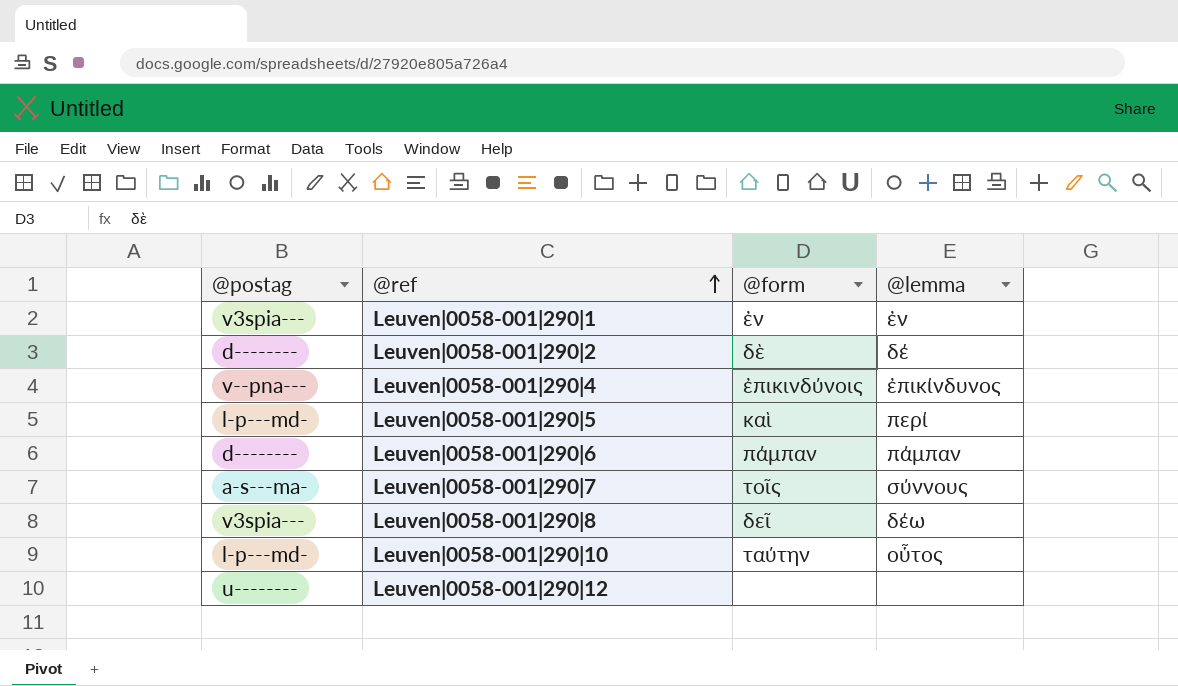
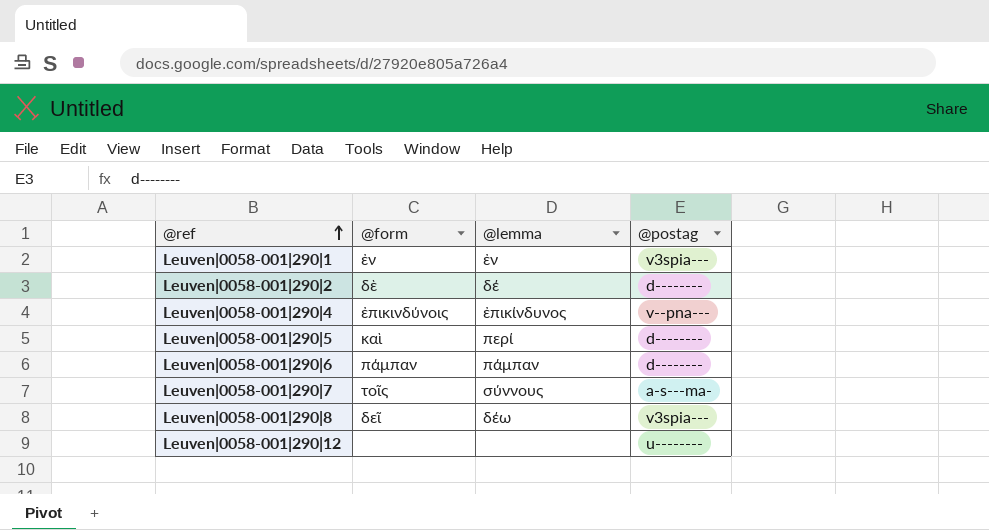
column @postag | position: 1 -> 4
row Leuven|0058-001|290|10: l-p---md- | ταύτην | οὗτος -> none
Leuven|0058-001|290|5 | @postag: l-p---md- -> d--------

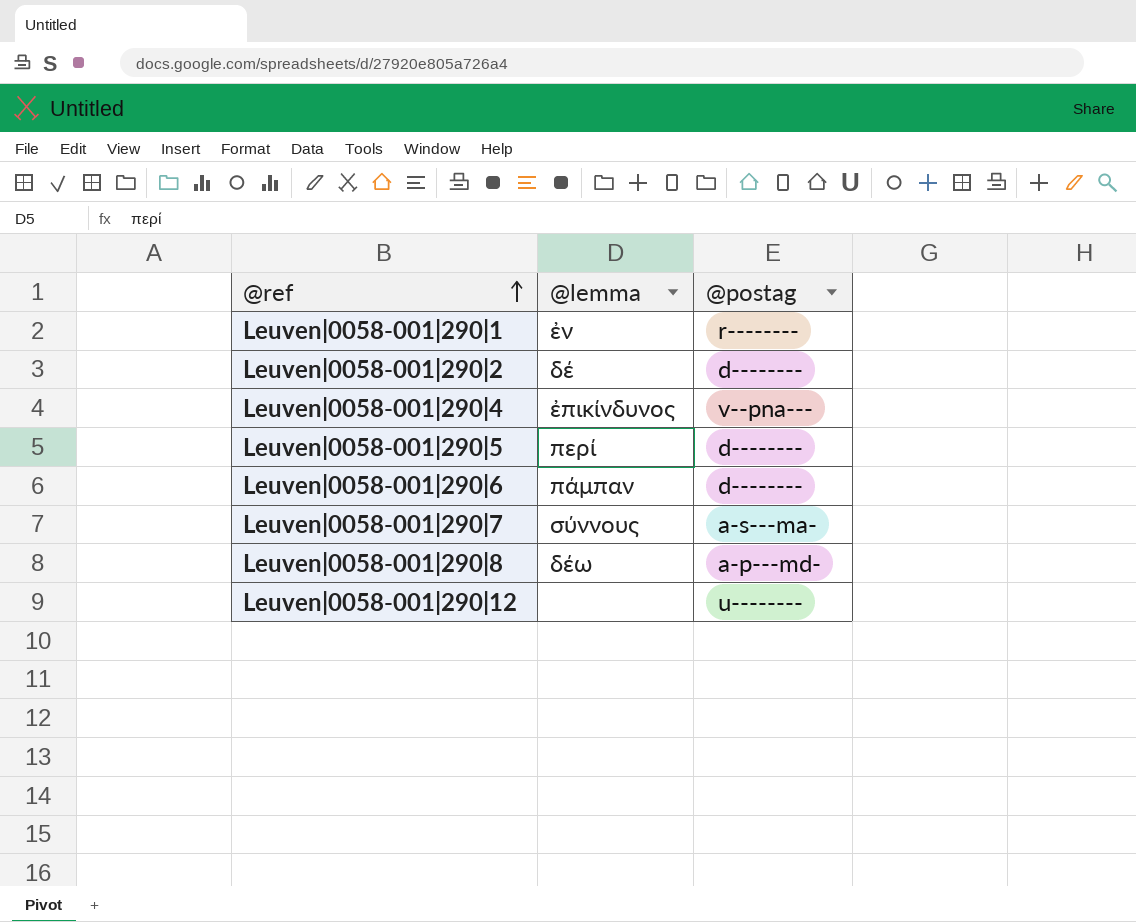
column @form | position: 2 -> none
Leuven|0058-001|290|1 | @postag: v3spia--- -> r--------
Leuven|0058-001|290|8 | @postag: v3spia--- -> a-p---md-

